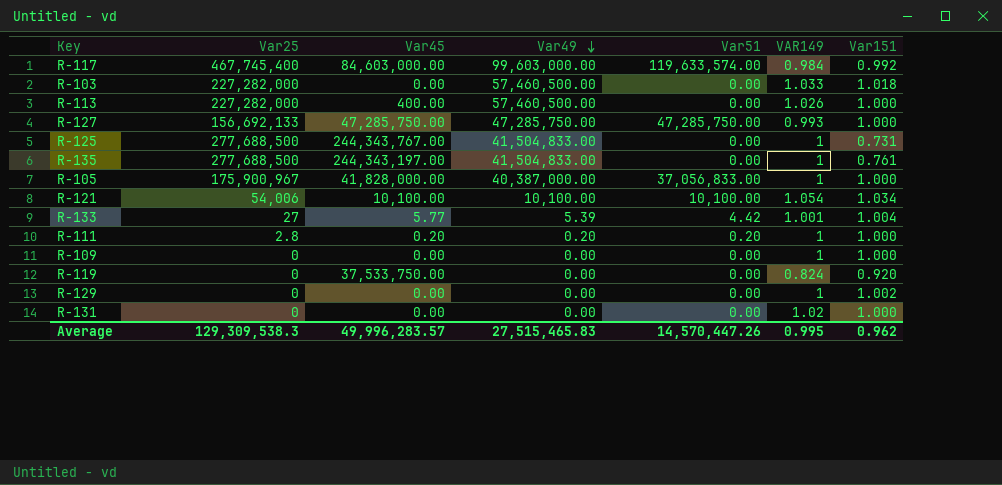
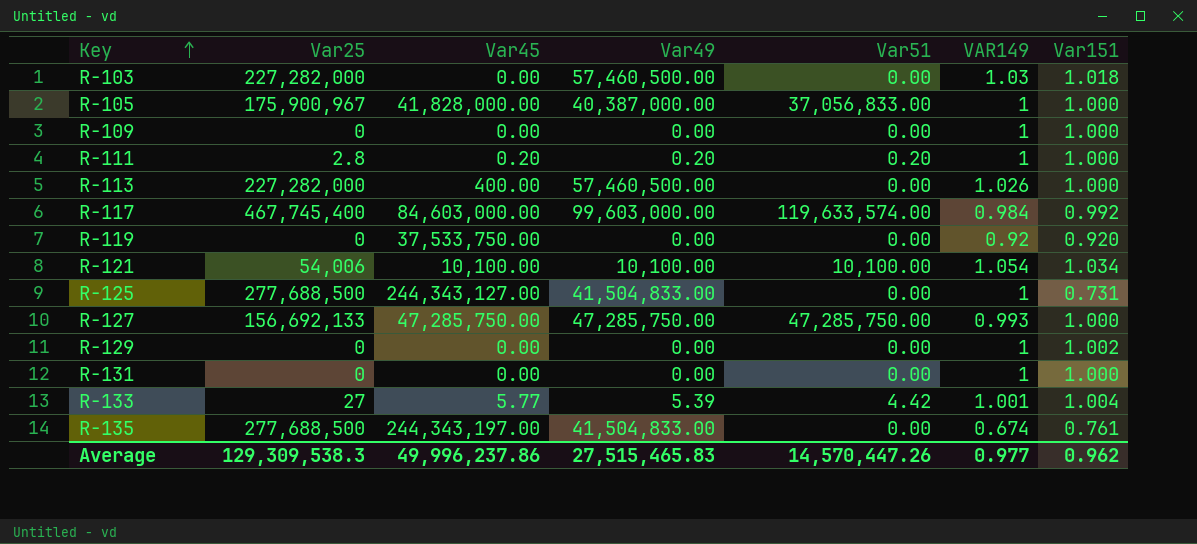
row order: Var49 descending -> Key ascending
R-103 | VAR149: 1.033 -> 1.03
R-119 | VAR149: 0.824 -> 0.92
R-125 | Var45: 244,343,767.00 -> 244,343,127.00
R-131 | VAR149: 1.02 -> 1
R-135 | VAR149: 1 -> 0.674
Average | Var45: 49,996,283.57 -> 49,996,237.86
Average | VAR149: 0.995 -> 0.977

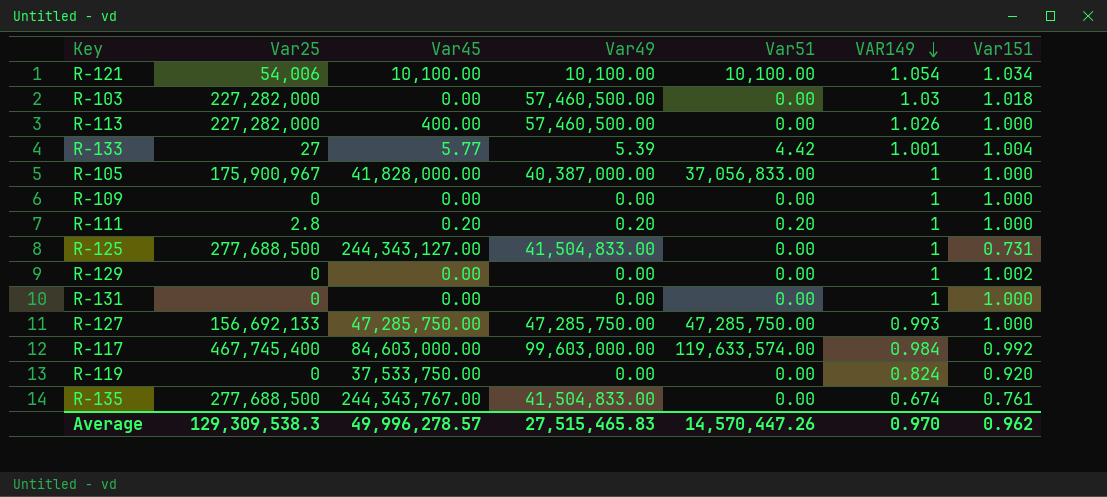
row order: Key ascending -> VAR149 descending
R-119 | VAR149: 0.92 -> 0.824
R-135 | Var45: 244,343,197.00 -> 244,343,767.00
Average | Var45: 49,996,237.86 -> 49,996,278.57
Average | VAR149: 0.977 -> 0.970

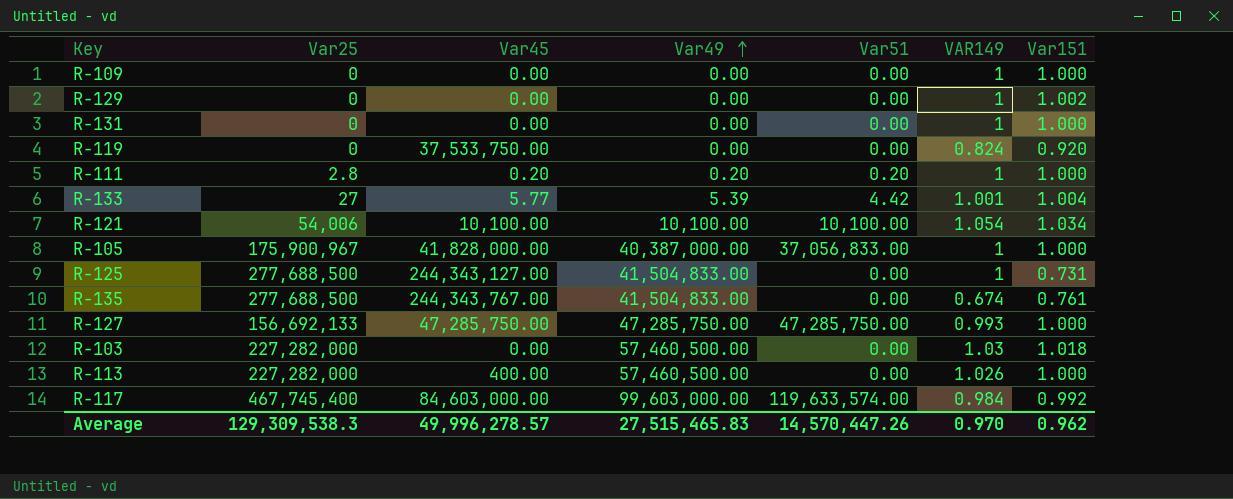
row order: VAR149 descending -> Var49 ascending

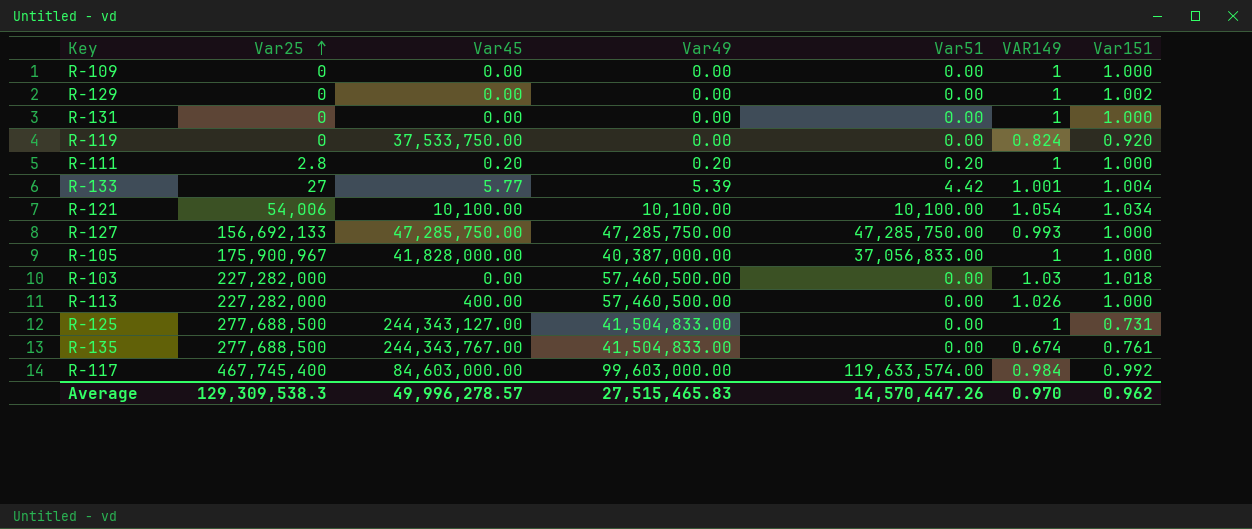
row order: Var49 ascending -> Var25 ascending

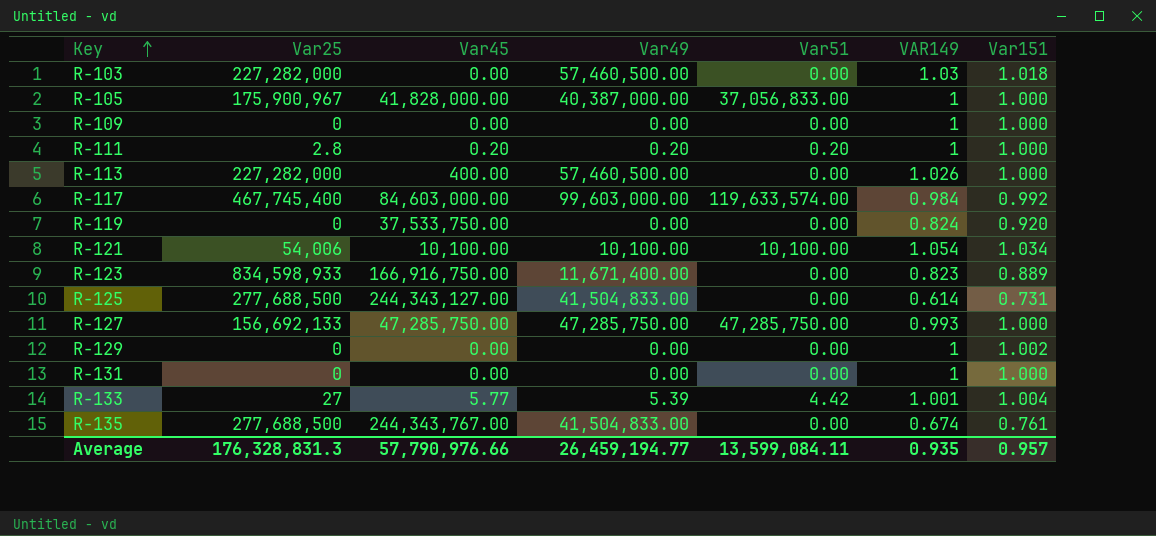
row order: Var25 ascending -> Key ascending
row R-123: none -> 834,598,933 | 166,916,750.00 | 11,671,400.00 | 0.00 | 0.823 | 0.889
R-125 | VAR149: 1 -> 0.614
Average | Var25: 129,309,538.3 -> 176,328,831.3
Average | Var45: 49,996,278.57 -> 57,790,976.66
Average | Var49: 27,515,465.83 -> 26,459,194.77
Average | Var51: 14,570,447.26 -> 13,599,084.11
Average | VAR149: 0.970 -> 0.935
Average | Var151: 0.962 -> 0.957

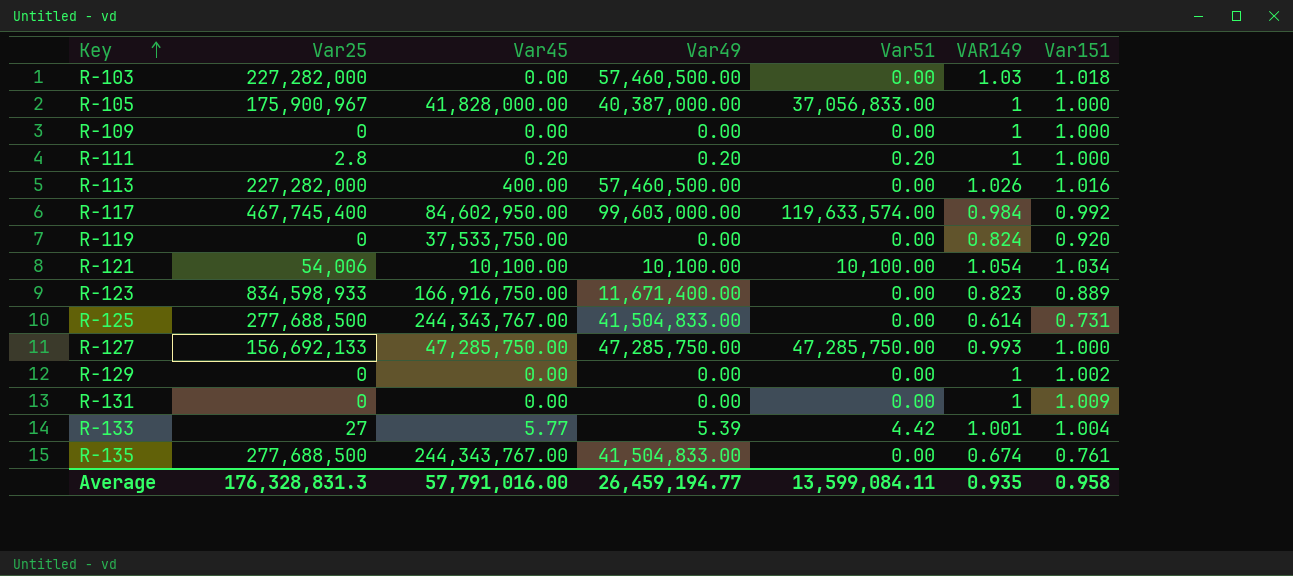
R-113 | Var151: 1.000 -> 1.016
R-117 | Var45: 84,603,000.00 -> 84,602,950.00
R-125 | Var45: 244,343,127.00 -> 244,343,767.00
R-131 | Var151: 1.000 -> 1.009
Average | Var45: 57,790,976.66 -> 57,791,016.00
Average | Var151: 0.957 -> 0.958

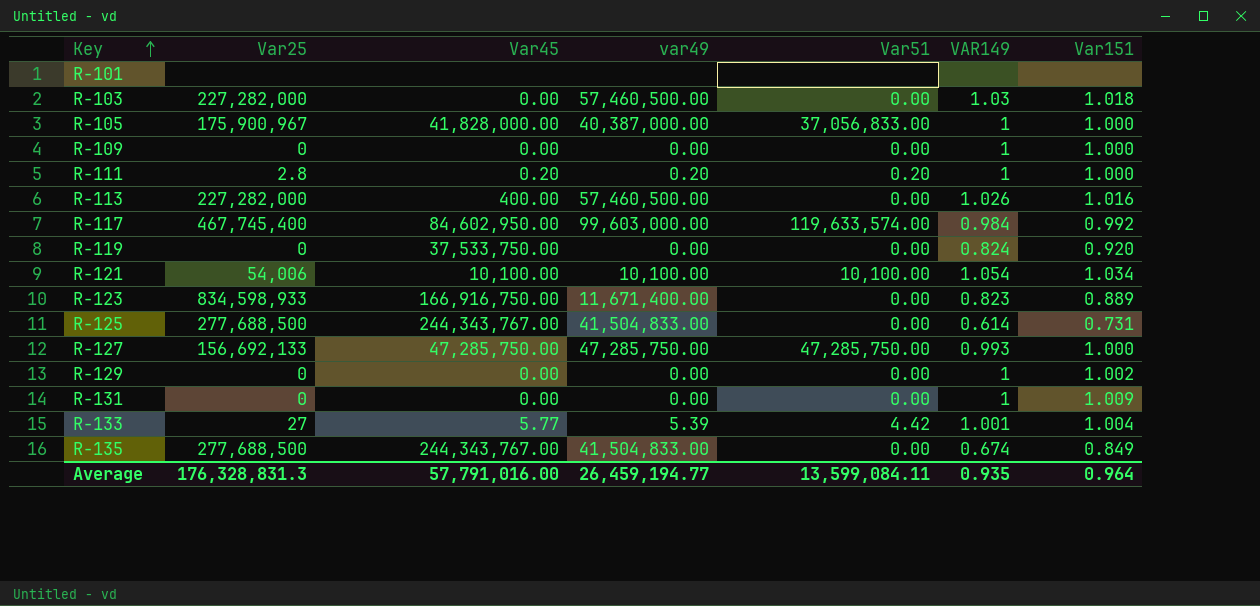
column name: Var49 -> var49
row R-101: none -> none | none | none | none | none | none
R-135 | Var151: 0.761 -> 0.849
Average | Var151: 0.958 -> 0.964

